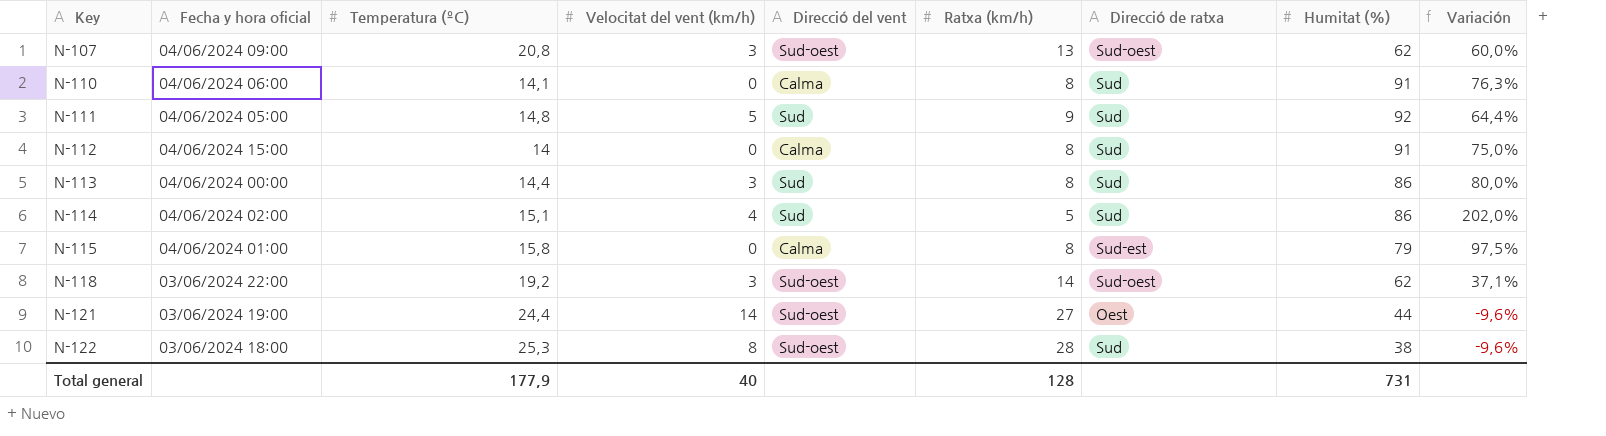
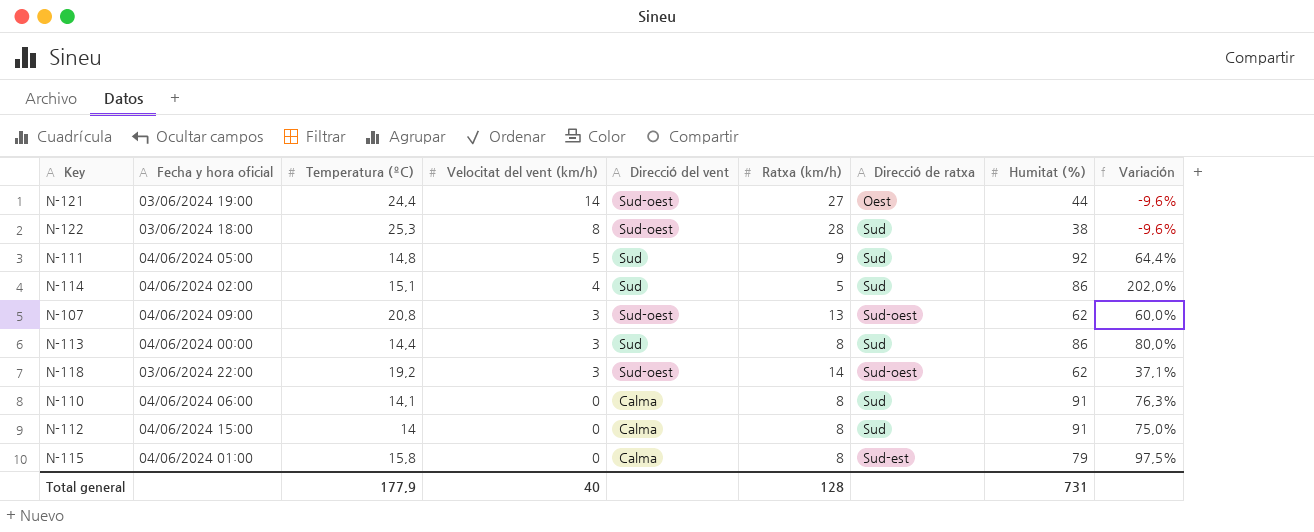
row order: Key ascending -> Velocitat del vent (km/h) descending

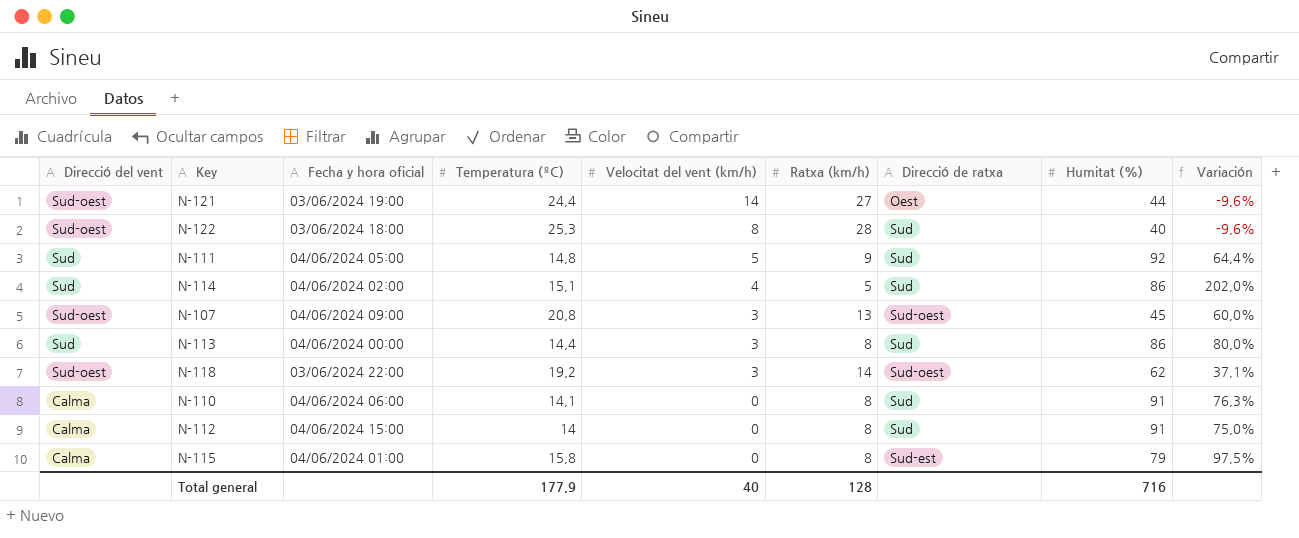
column Direcció del vent | position: 5 -> 1
N-122 | Humitat (%): 38 -> 40
N-107 | Humitat (%): 62 -> 45
Total general | Humitat (%): 731 -> 716

